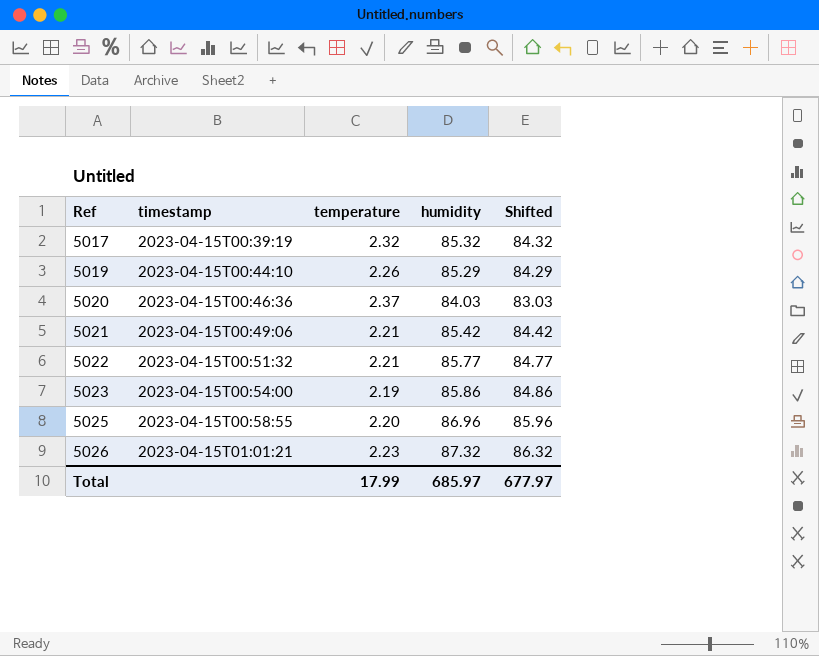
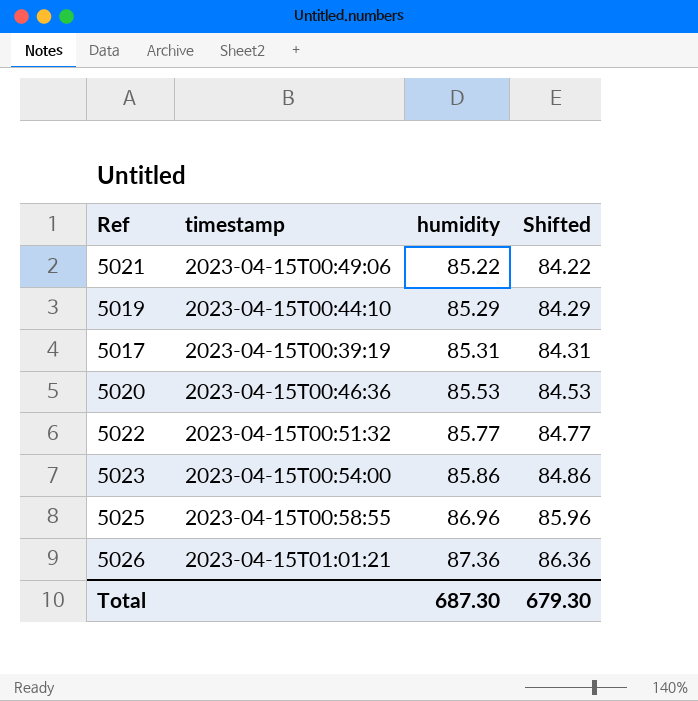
row order: Ref ascending -> humidity ascending
column temperature | position: 3 -> none
5021 | humidity: 85.42 -> 85.22
5021 | Shifted: 84.42 -> 84.22
5017 | humidity: 85.32 -> 85.31
5017 | Shifted: 84.32 -> 84.31
5020 | humidity: 84.03 -> 85.53
5020 | Shifted: 83.03 -> 84.53
5026 | humidity: 87.32 -> 87.36
5026 | Shifted: 86.32 -> 86.36
Total | humidity: 685.97 -> 687.30
Total | Shifted: 677.97 -> 679.30

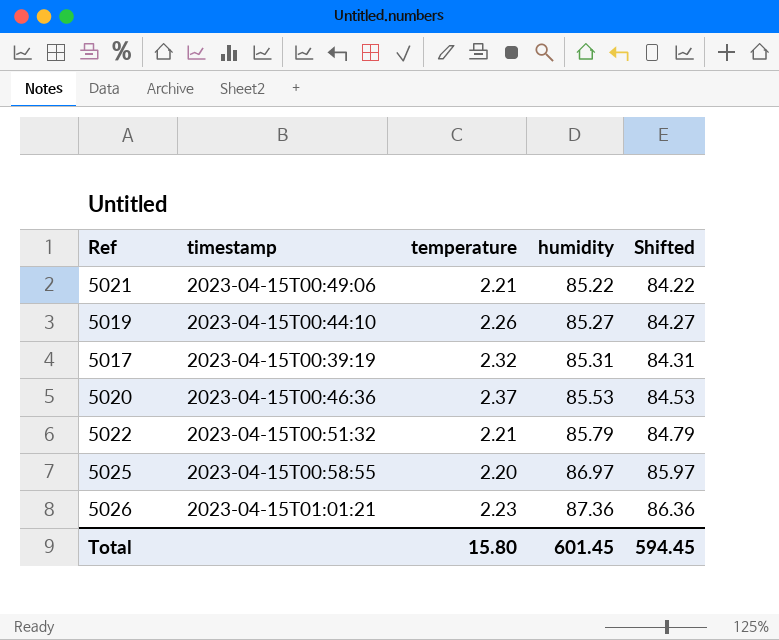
column temperature | position: none -> 3
row 5023: 2023-04-15T00:54:00 | 85.86 | 84.86 -> none
5019 | humidity: 85.29 -> 85.27
5019 | Shifted: 84.29 -> 84.27
5022 | humidity: 85.77 -> 85.79
5022 | Shifted: 84.77 -> 84.79
5025 | humidity: 86.96 -> 86.97
5025 | Shifted: 85.96 -> 85.97
Total | humidity: 687.30 -> 601.45
Total | Shifted: 679.30 -> 594.45

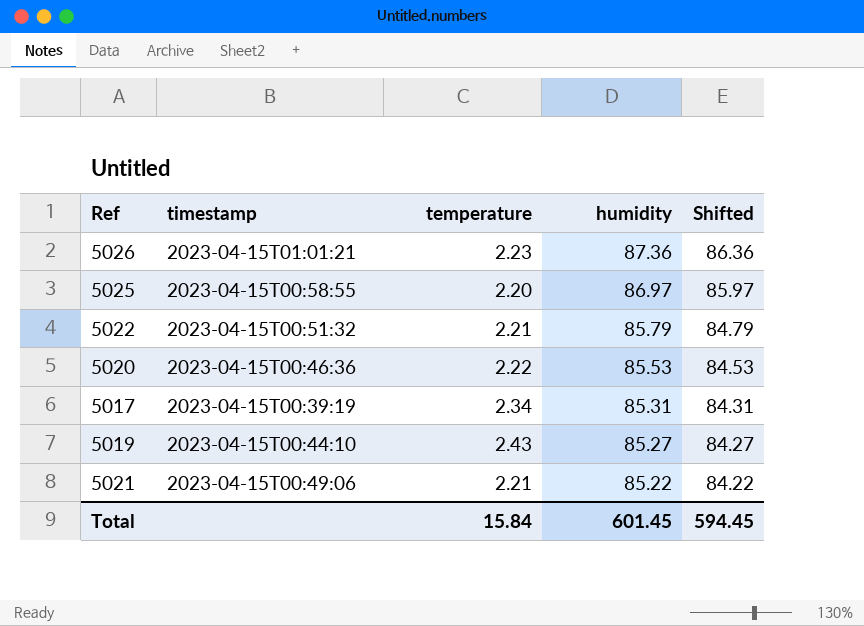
row order: humidity ascending -> humidity descending
5020 | temperature: 2.37 -> 2.22
5017 | temperature: 2.32 -> 2.34
5019 | temperature: 2.26 -> 2.43
Total | temperature: 15.80 -> 15.84

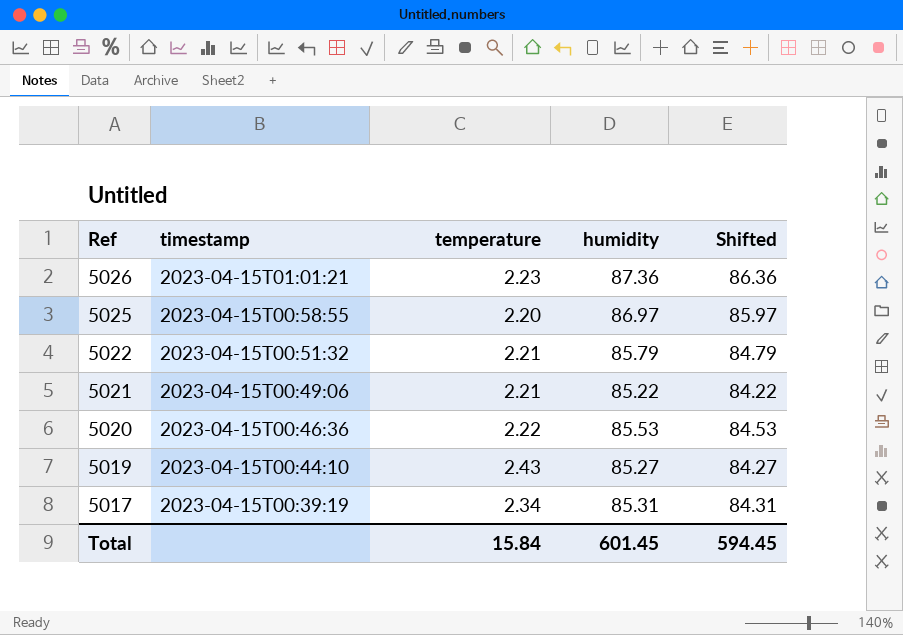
row order: humidity descending -> Ref descending

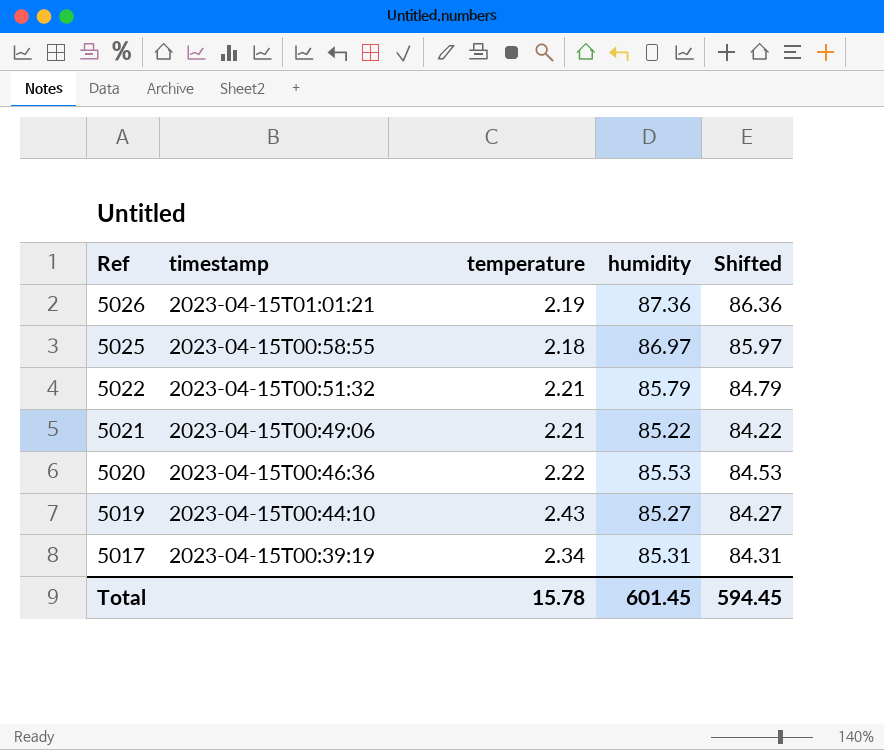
5026 | temperature: 2.23 -> 2.19
5025 | temperature: 2.20 -> 2.18
Total | temperature: 15.84 -> 15.78

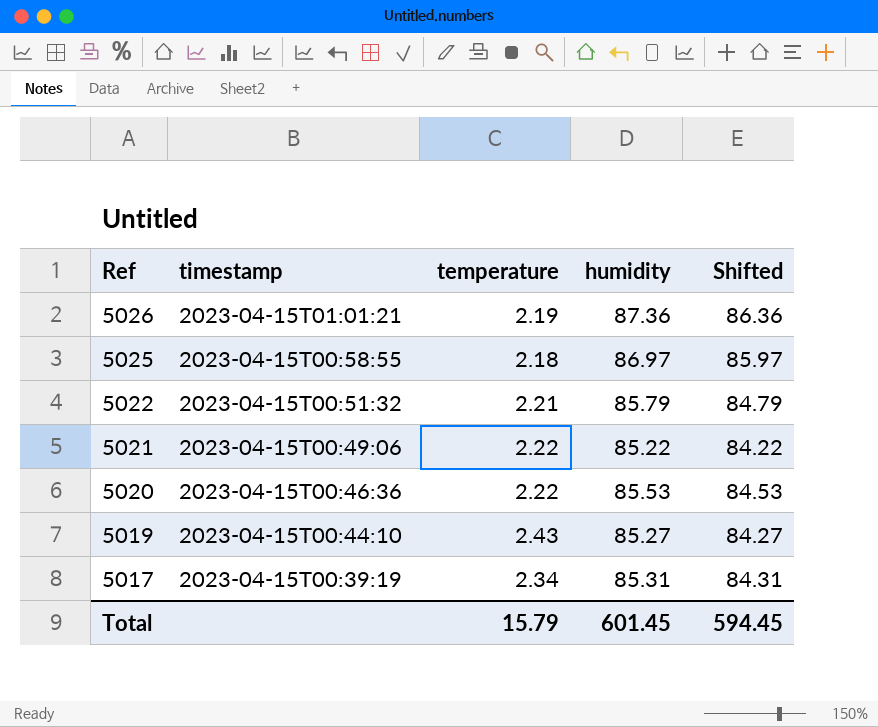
5021 | temperature: 2.21 -> 2.22
Total | temperature: 15.78 -> 15.79

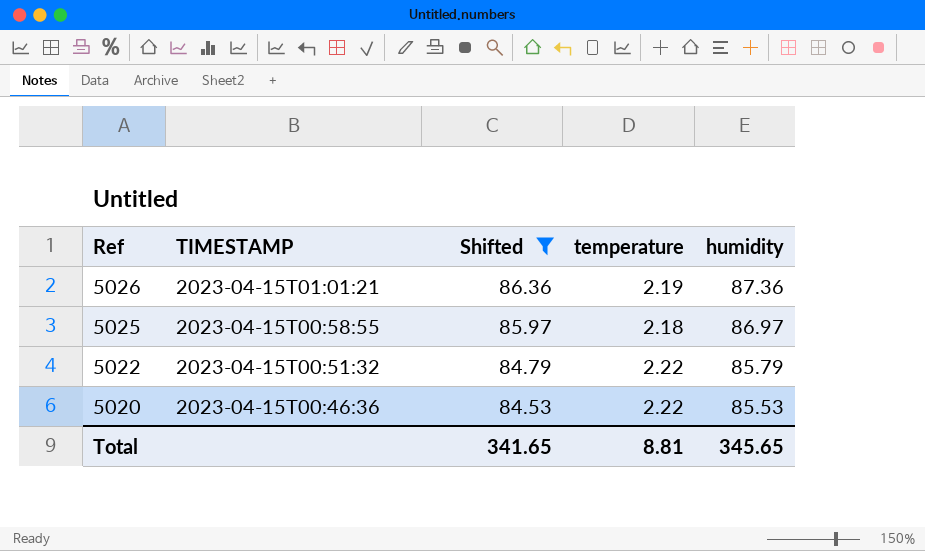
filter: none -> Shifted >= 84.53
column name: timestamp -> TIMESTAMP
column Shifted | position: 5 -> 3
5022 | temperature: 2.21 -> 2.22
Total | Shifted: 594.45 -> 341.65
Total | temperature: 15.79 -> 8.81
Total | humidity: 601.45 -> 345.65

